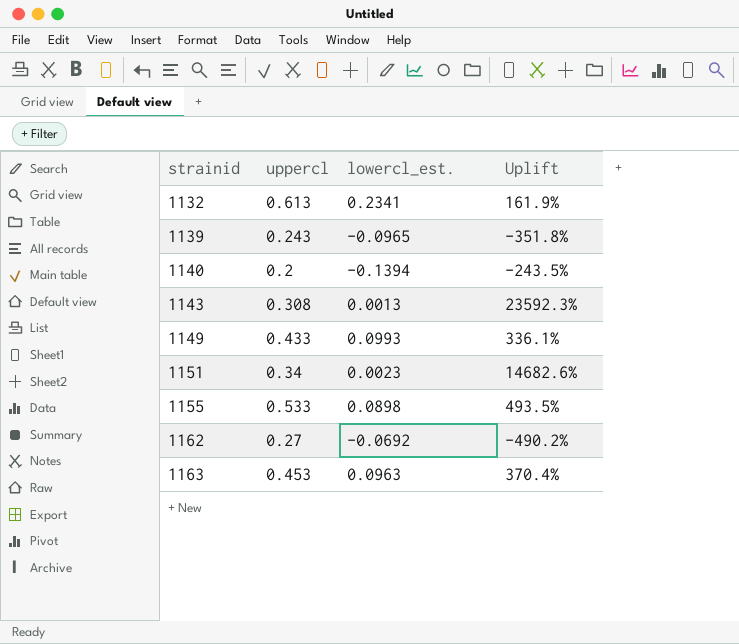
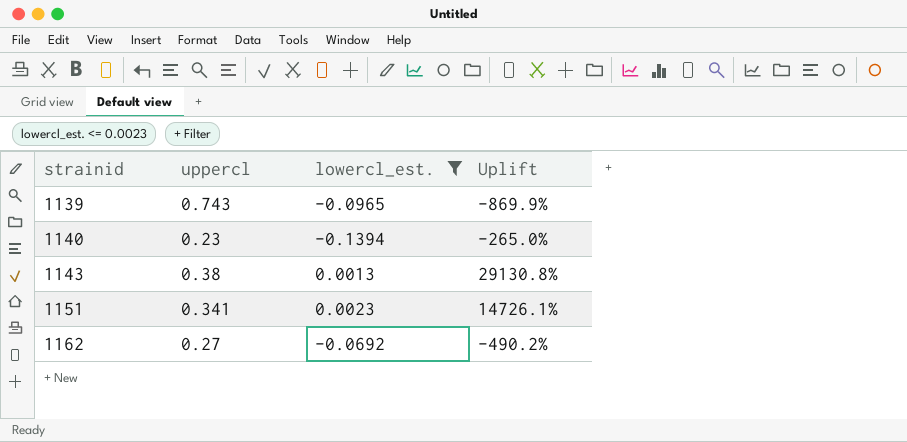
filter: none -> lowercl_est. <= 0.0023
1139 | uppercl: 0.243 -> 0.743
1139 | Uplift: -351.8% -> -869.9%
1140 | uppercl: 0.2 -> 0.23
1140 | Uplift: -243.5% -> -265.0%
1143 | uppercl: 0.308 -> 0.38
1143 | Uplift: 23592.3% -> 29130.8%
1151 | uppercl: 0.34 -> 0.341
1151 | Uplift: 14682.6% -> 14726.1%

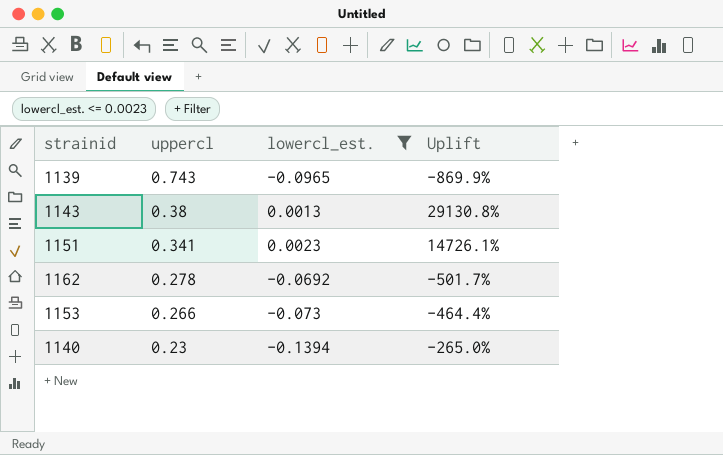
row order: strainid ascending -> uppercl descending
1162 | uppercl: 0.27 -> 0.278
1162 | Uplift: -490.2% -> -501.7%
row 1153: none -> 0.266 | -0.073 | -464.4%

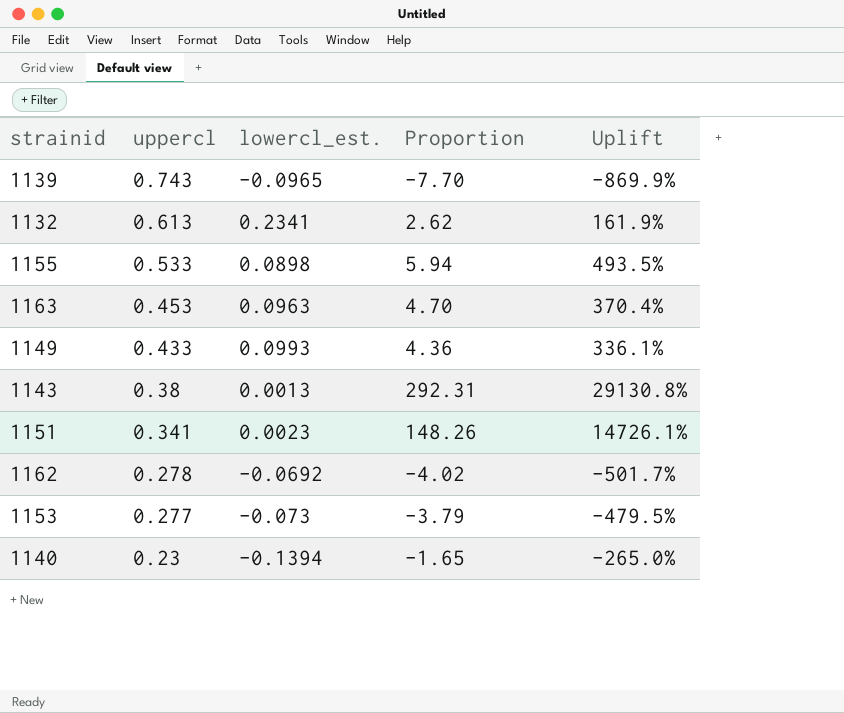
filter: lowercl_est. <= 0.0023 -> none
column Proportion | formula: none -> [uppercl] / [lowercl_est.]
1153 | uppercl: 0.266 -> 0.277
1153 | Uplift: -464.4% -> -479.5%

